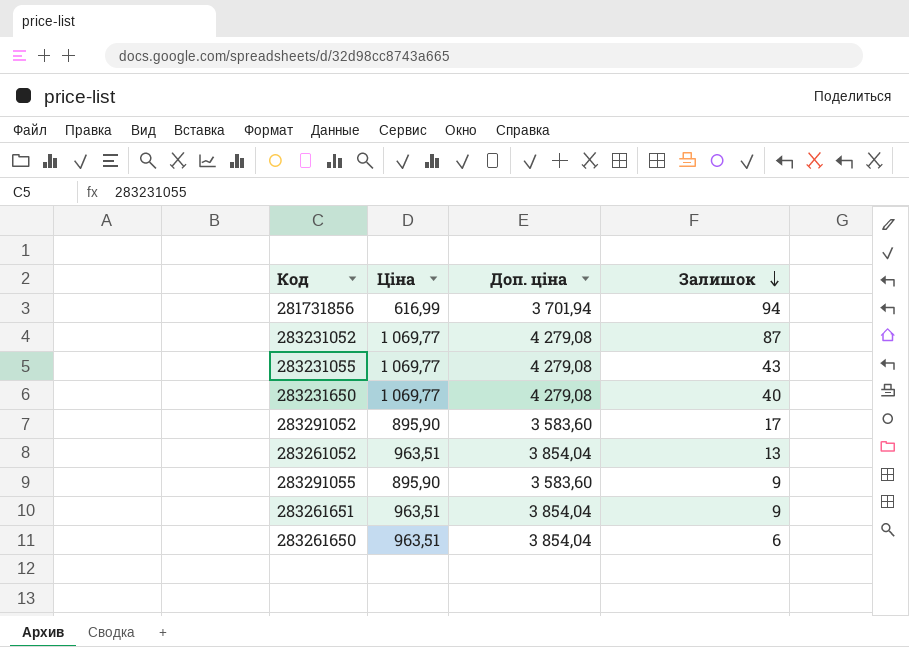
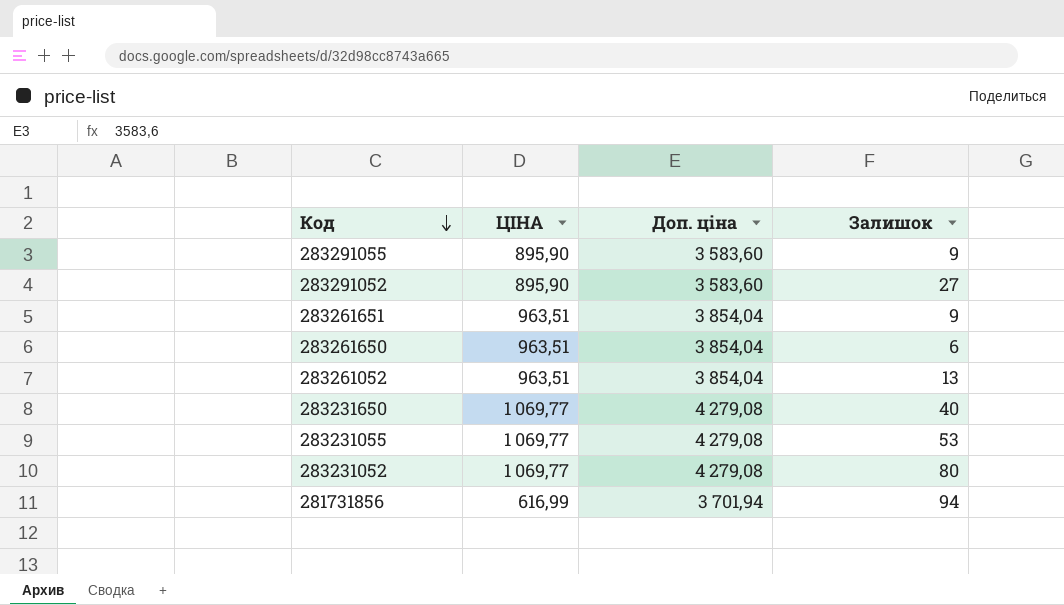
row order: Залишок descending -> Код descending
column name: Ціна -> ЦІНА
283291052 | Залишок: 17 -> 27
283231055 | Залишок: 43 -> 53
283231052 | Залишок: 87 -> 80

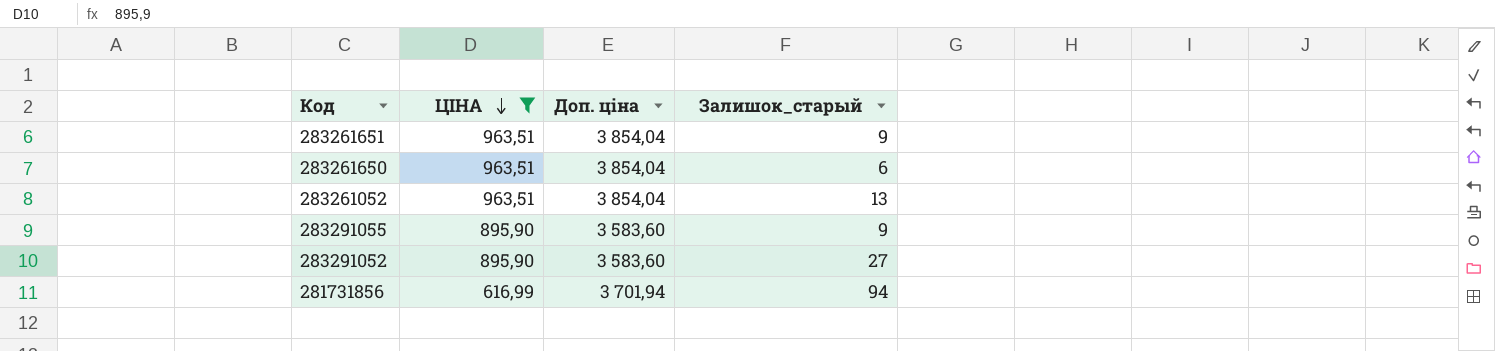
filter: none -> ЦІНА != 1 069,77
row order: Код descending -> ЦІНА descending
column name: Залишок -> Залишок_старый

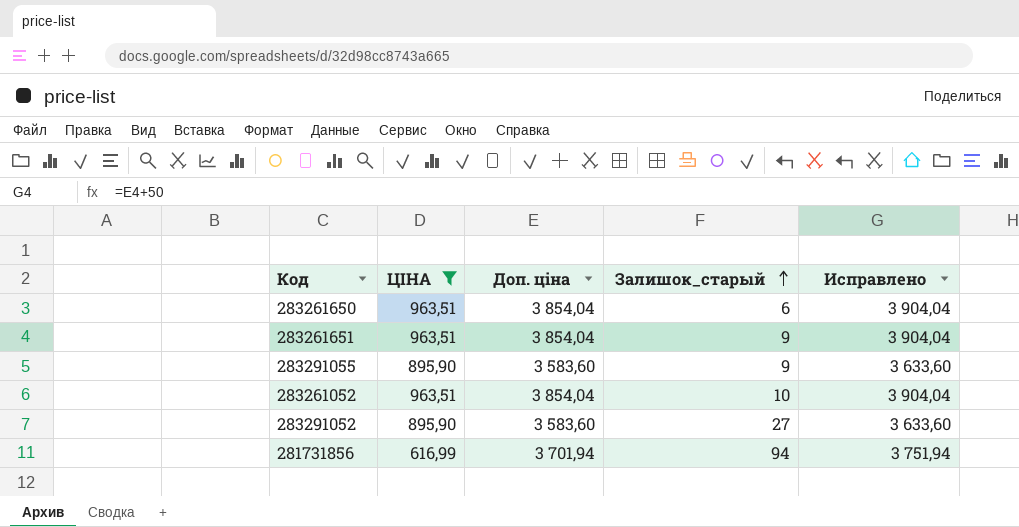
row order: ЦІНА descending -> Залишок_старый ascending
column Исправлено | formula: none -> [Доп. ціна] + 50
283261052 | Залишок_старый: 13 -> 10

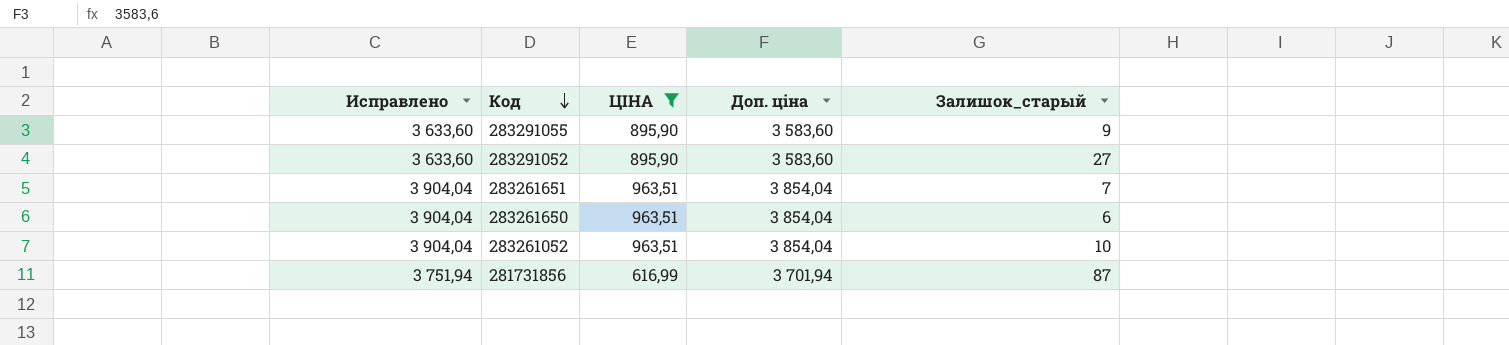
row order: Залишок_старый ascending -> Код descending
column Исправлено | position: 5 -> 1
283261651 | Залишок_старый: 9 -> 7
281731856 | Залишок_старый: 94 -> 87

